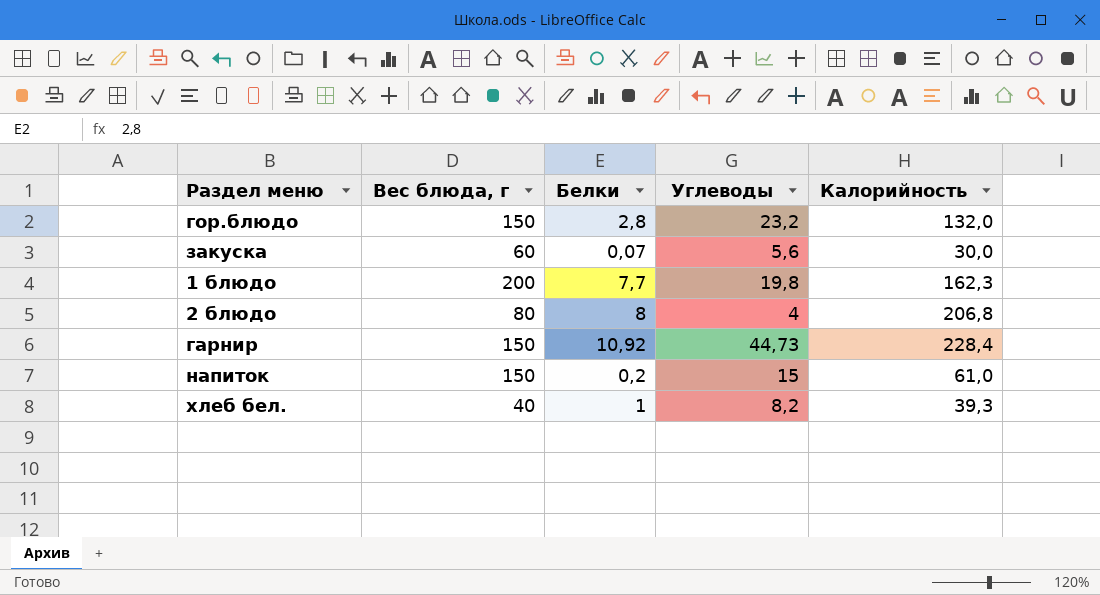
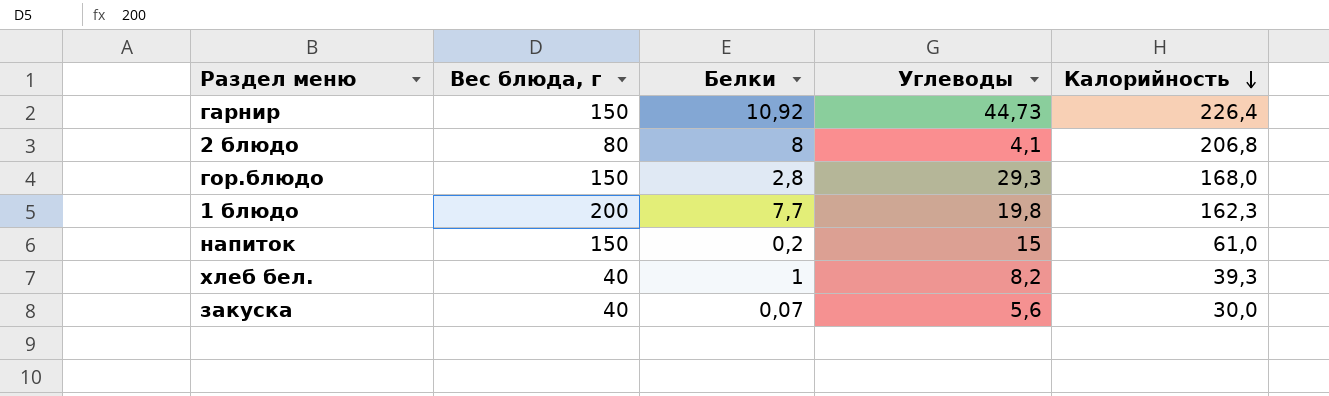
row order: none -> Калорийность descending
гарнир | Калорийность: 228,4 -> 226,4
2 блюдо | Углеводы: 4 -> 4,1
гор.блюдо | Углеводы: 23,2 -> 29,3
гор.блюдо | Калорийность: 132,0 -> 168,0
закуска | Вес блюда, г: 60 -> 40

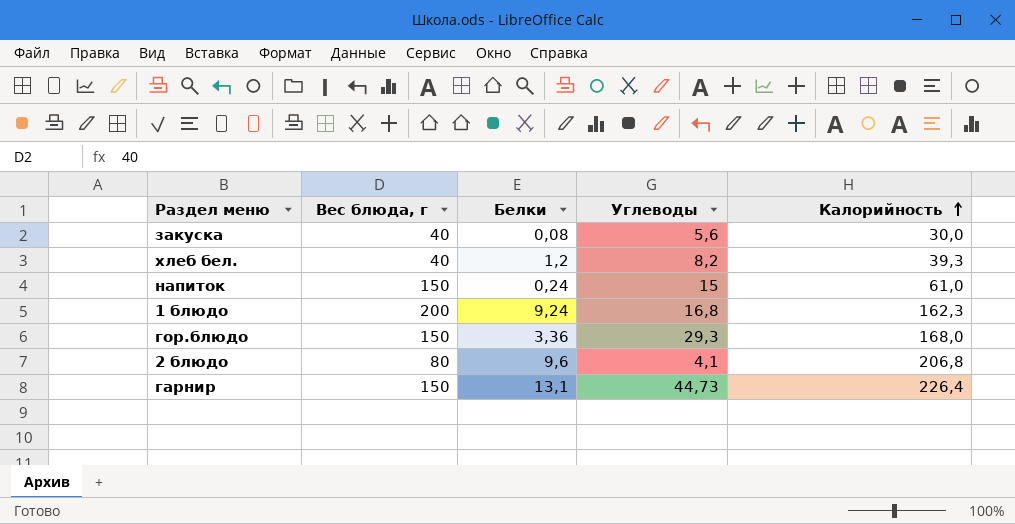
row order: Калорийность descending -> Калорийность ascending
закуска | Белки: 0,07 -> 0,08
хлеб бел. | Белки: 1 -> 1,2
напиток | Белки: 0,2 -> 0,24
1 блюдо | Белки: 7,7 -> 9,24
1 блюдо | Углеводы: 19,8 -> 16,8
гор.блюдо | Белки: 2,8 -> 3,36
2 блюдо | Белки: 8 -> 9,6
гарнир | Белки: 10,92 -> 13,1

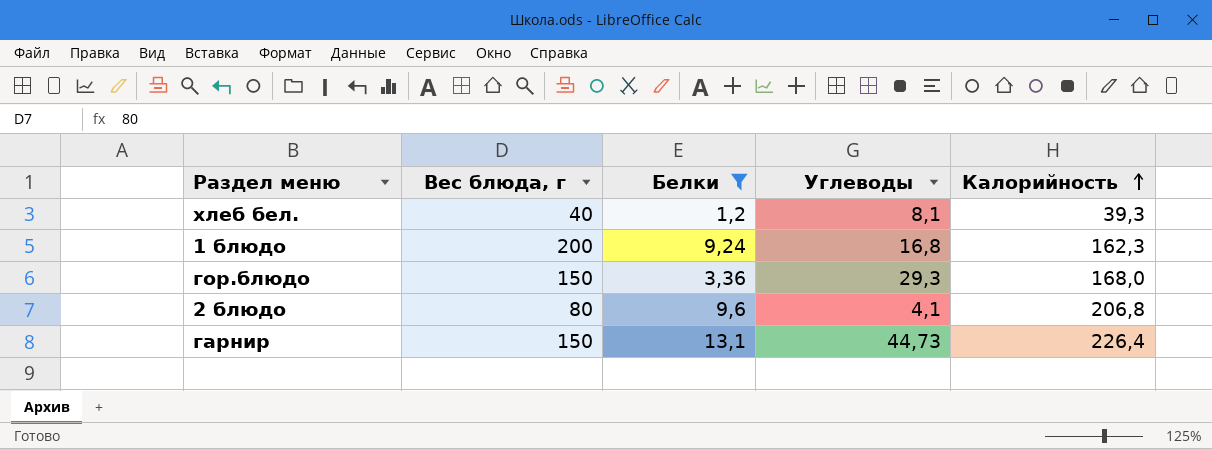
filter: none -> Белки >= 1,2
хлеб бел. | Углеводы: 8,2 -> 8,1

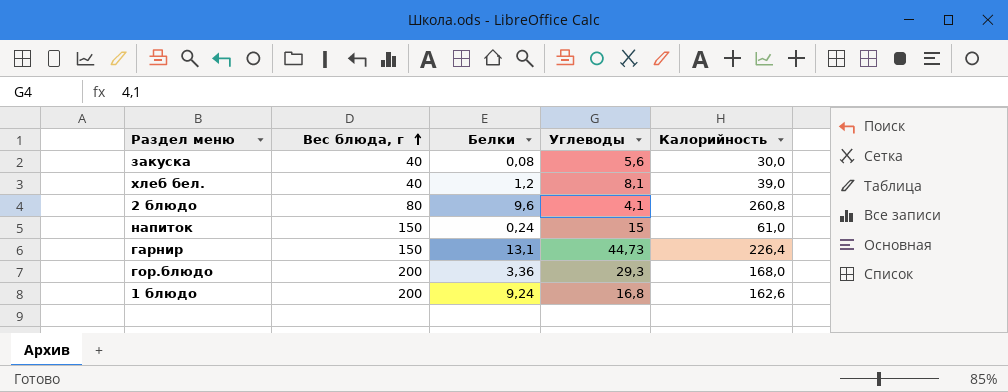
filter: Белки >= 1,2 -> none
row order: Калорийность ascending -> Вес блюда, г ascending
хлеб бел. | Калорийность: 39,3 -> 39,0
2 блюдо | Калорийность: 206,8 -> 260,8
гор.блюдо | Вес блюда, г: 150 -> 200
1 блюдо | Калорийность: 162,3 -> 162,6

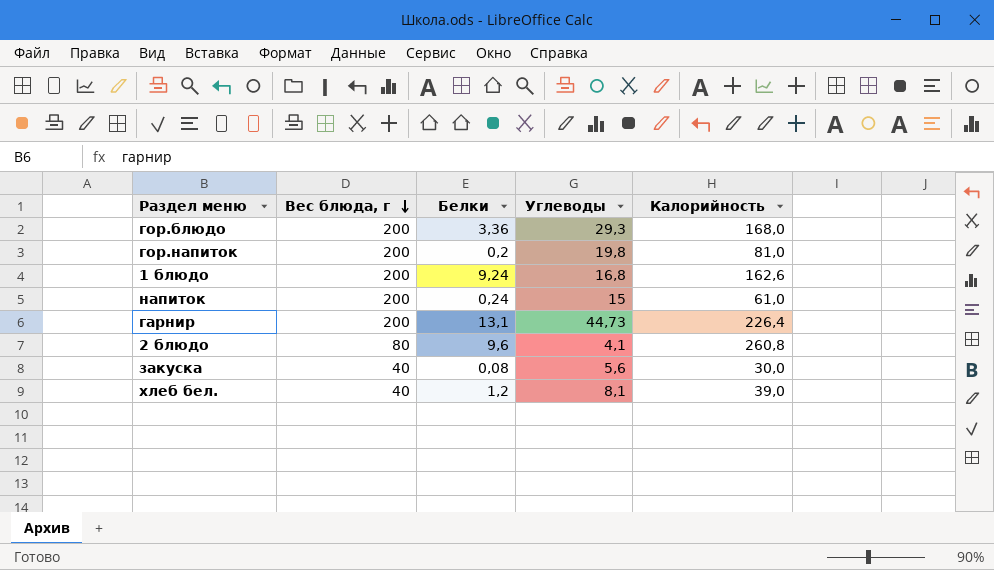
row order: Вес блюда, г ascending -> Вес блюда, г descending
row гор.напиток: none -> 200 | 0,2 | 19,8 | 81,0
напиток | Вес блюда, г: 150 -> 200
гарнир | Вес блюда, г: 150 -> 200

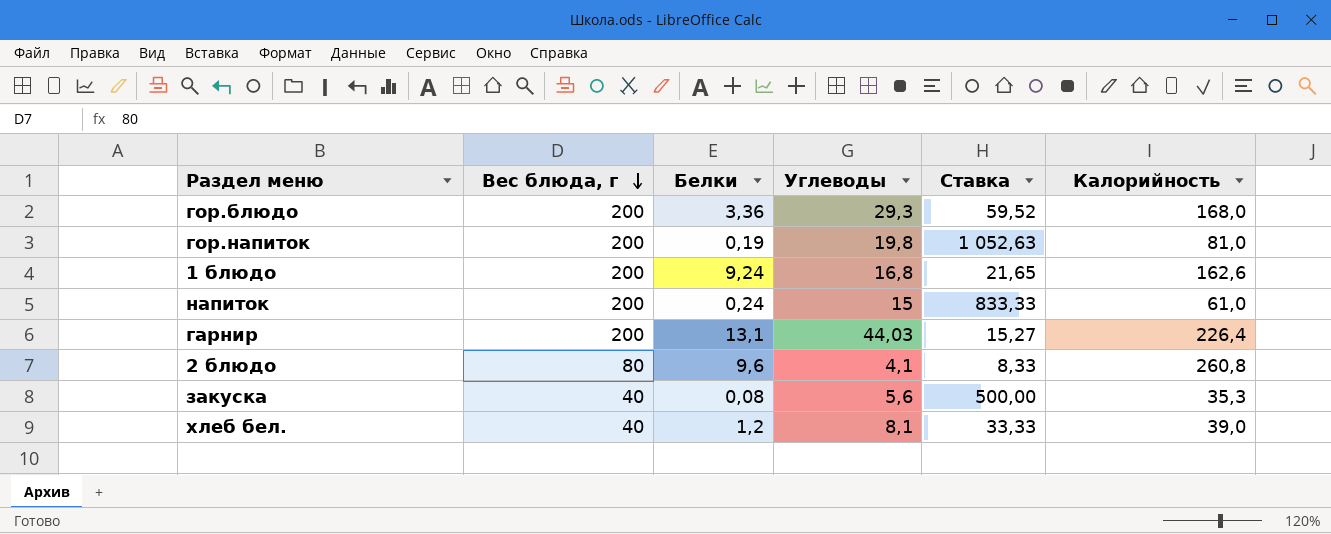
column Ставка | formula: none -> [Вес блюда, г] / [Белки]
гор.напиток | Белки: 0,2 -> 0,19
гарнир | Углеводы: 44,73 -> 44,03
закуска | Калорийность: 30,0 -> 35,3

